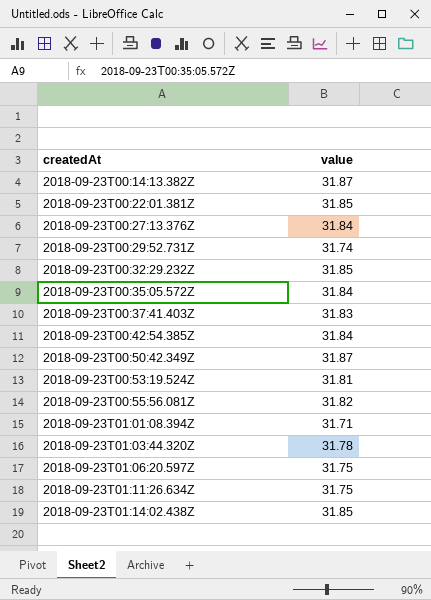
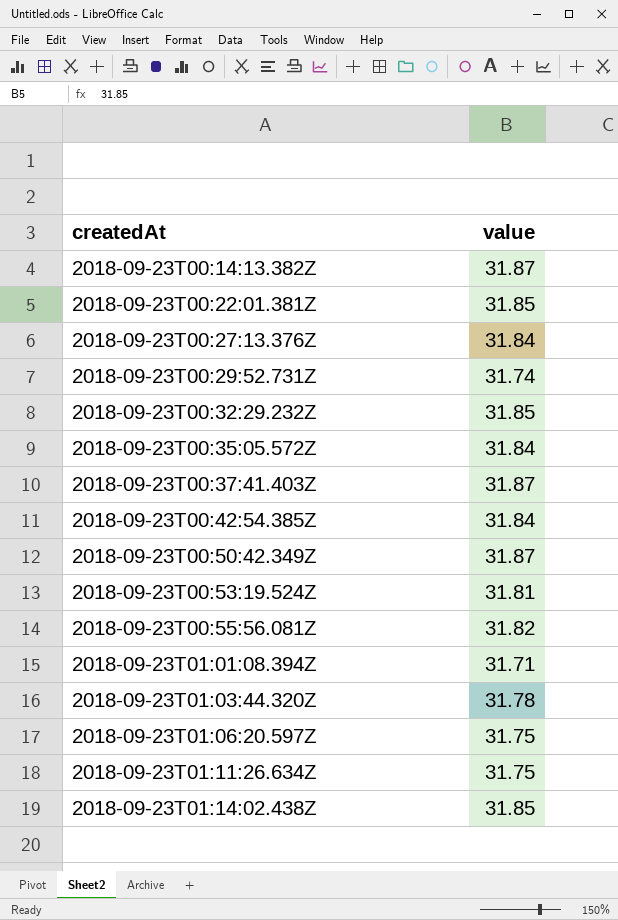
2018-09-23T00:37:41.403Z | value: 31.83 -> 31.87

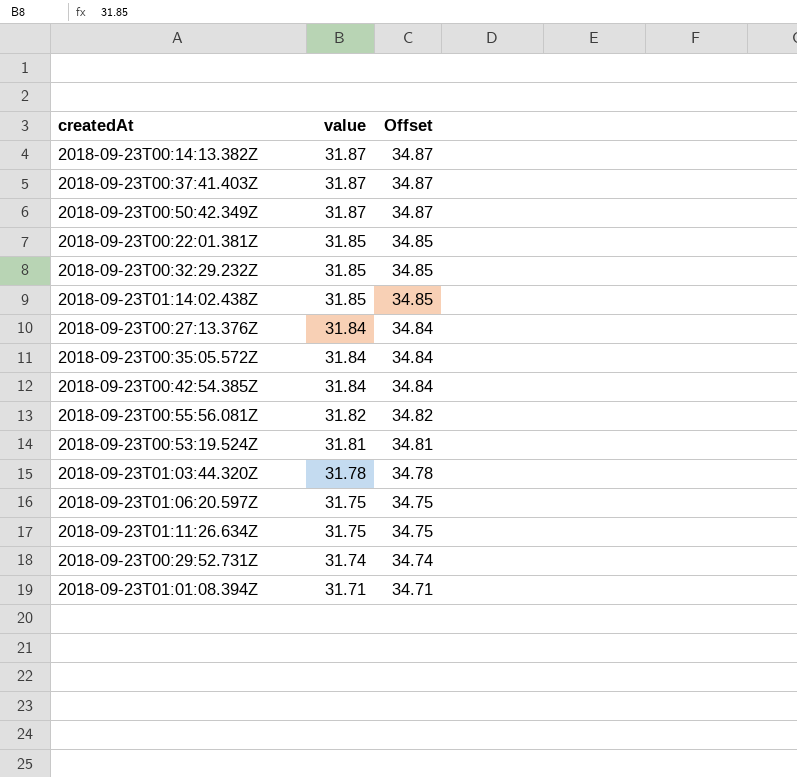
row order: createdAt ascending -> value descending
column Offset | formula: none -> [value] + 3

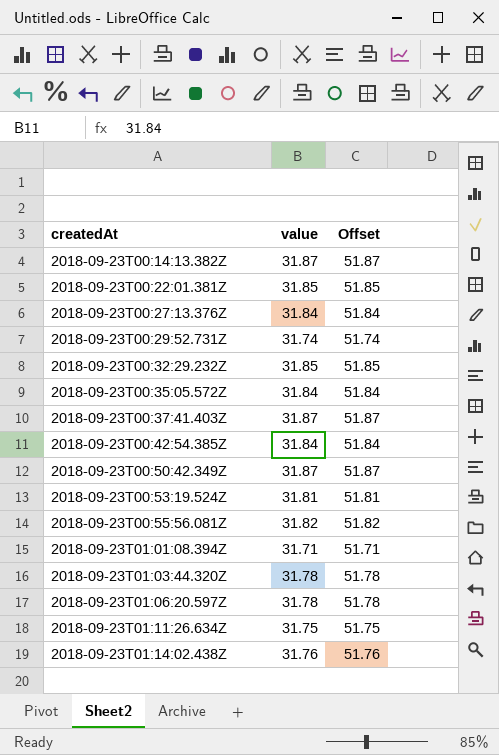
row order: value descending -> createdAt ascending
column Offset | formula: [value] + 3 -> [value] + 20
2018-09-23T01:06:20.597Z | value: 31.75 -> 31.78
2018-09-23T01:14:02.438Z | value: 31.85 -> 31.76

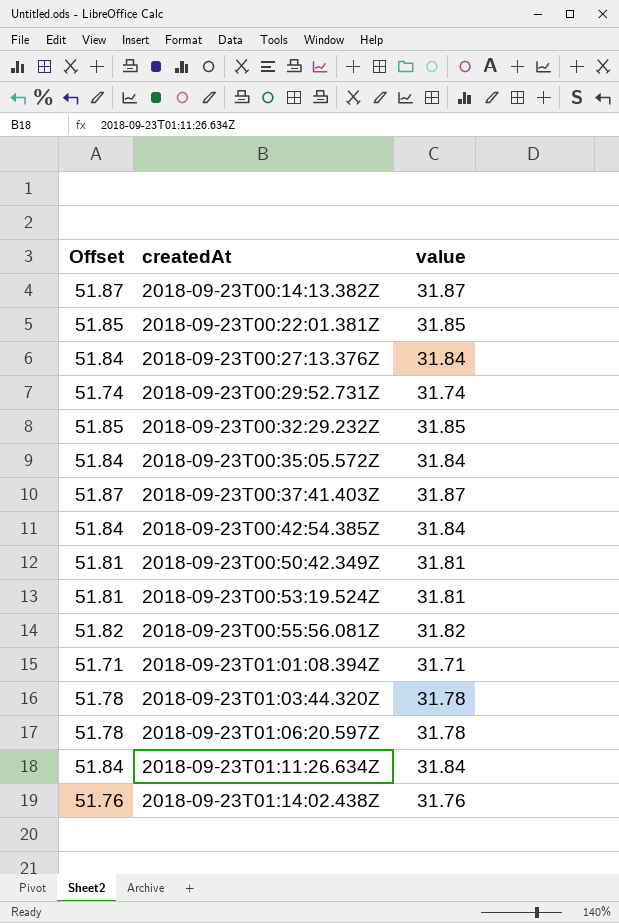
column Offset | position: 3 -> 1
2018-09-23T00:50:42.349Z | Offset: 51.87 -> 51.81
2018-09-23T00:50:42.349Z | value: 31.87 -> 31.81
2018-09-23T01:11:26.634Z | Offset: 51.75 -> 51.84
2018-09-23T01:11:26.634Z | value: 31.75 -> 31.84

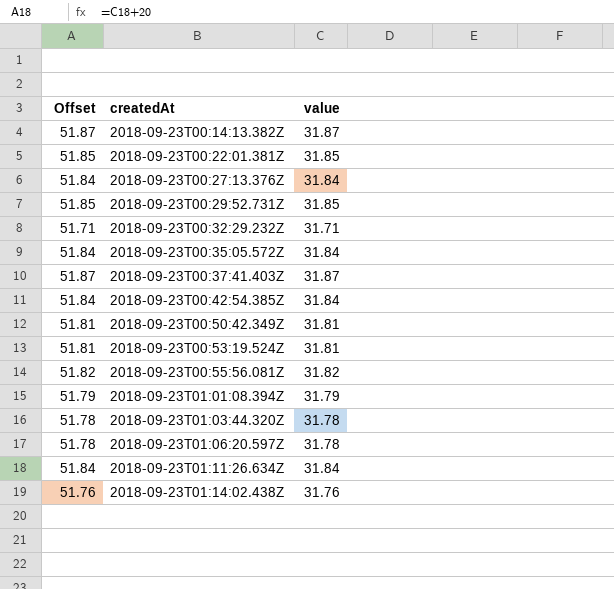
2018-09-23T00:29:52.731Z | Offset: 51.74 -> 51.85
2018-09-23T00:29:52.731Z | value: 31.74 -> 31.85
2018-09-23T00:32:29.232Z | Offset: 51.85 -> 51.71
2018-09-23T00:32:29.232Z | value: 31.85 -> 31.71
2018-09-23T01:01:08.394Z | Offset: 51.71 -> 51.79
2018-09-23T01:01:08.394Z | value: 31.71 -> 31.79

